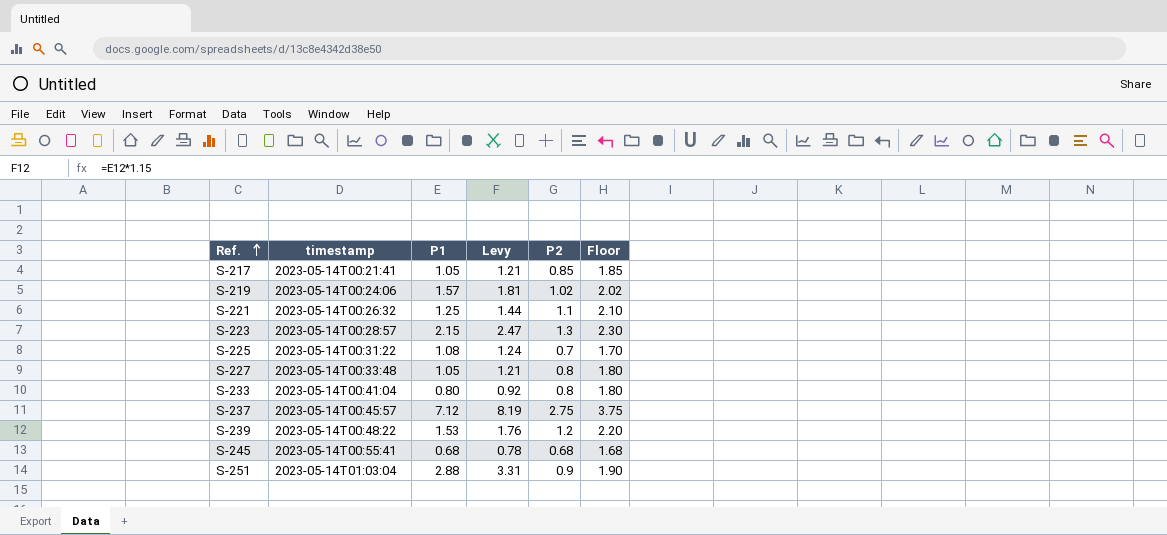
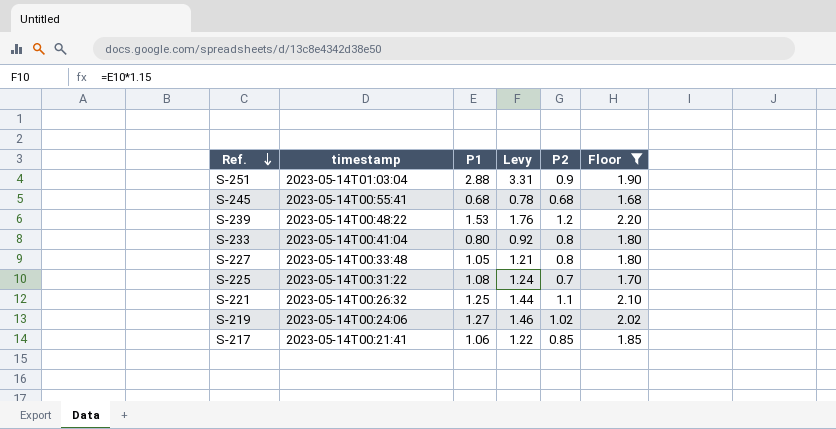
filter: none -> Floor <= 2.20
row order: Ref. ascending -> Ref. descending
S-219 | P1: 1.57 -> 1.27
S-219 | Levy: 1.81 -> 1.46
S-217 | P1: 1.05 -> 1.06
S-217 | Levy: 1.21 -> 1.22

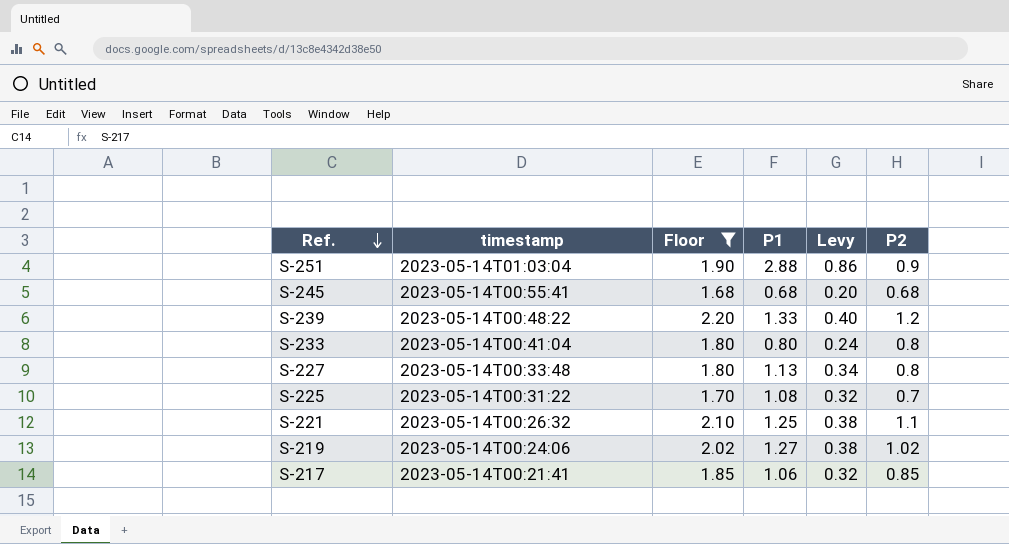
column Floor | position: 6 -> 3
column Levy | formula: [P1] * 1.15 -> [P1] * 0.3
S-239 | P1: 1.53 -> 1.33
S-227 | P1: 1.05 -> 1.13

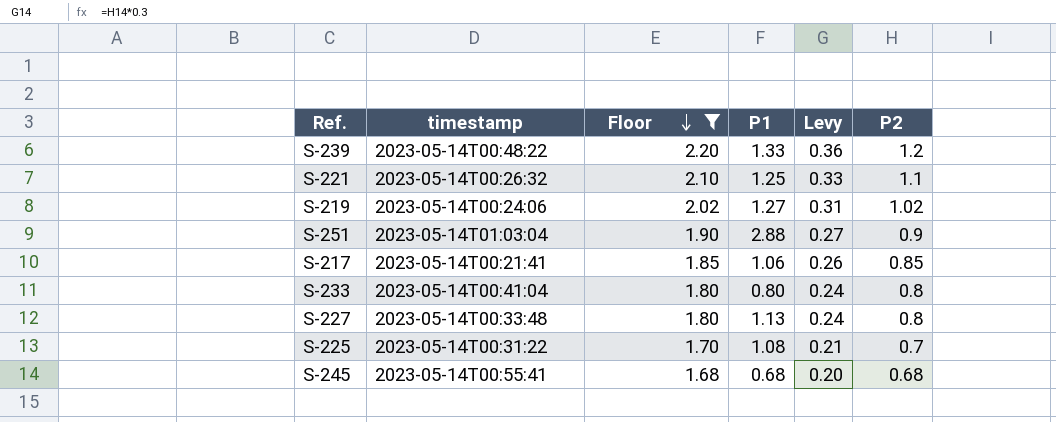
row order: Ref. descending -> Floor descending
column Levy | formula: [P1] * 0.3 -> [P2] * 0.3

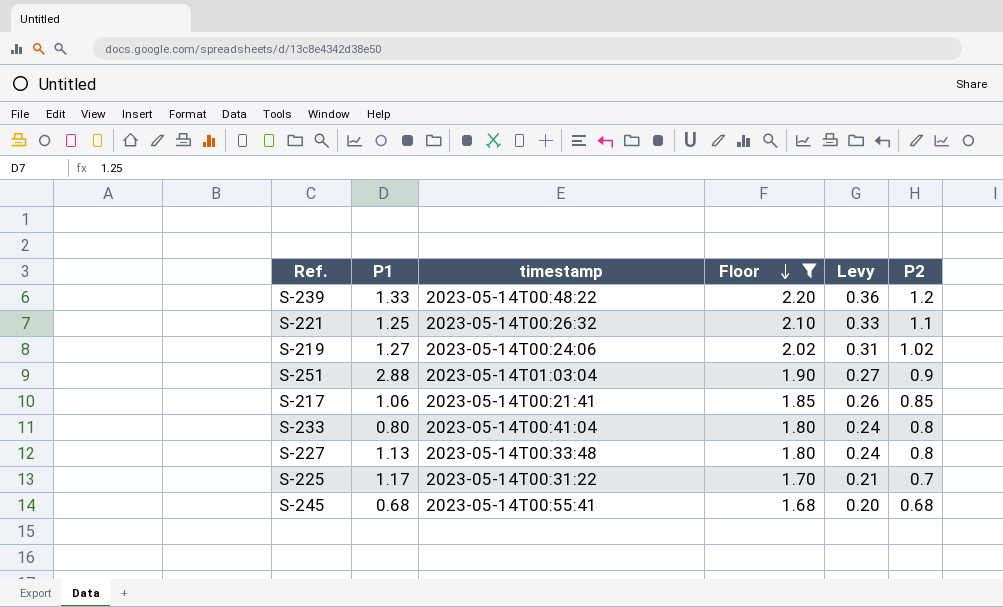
column P1 | position: 4 -> 2
S-225 | P1: 1.08 -> 1.17

